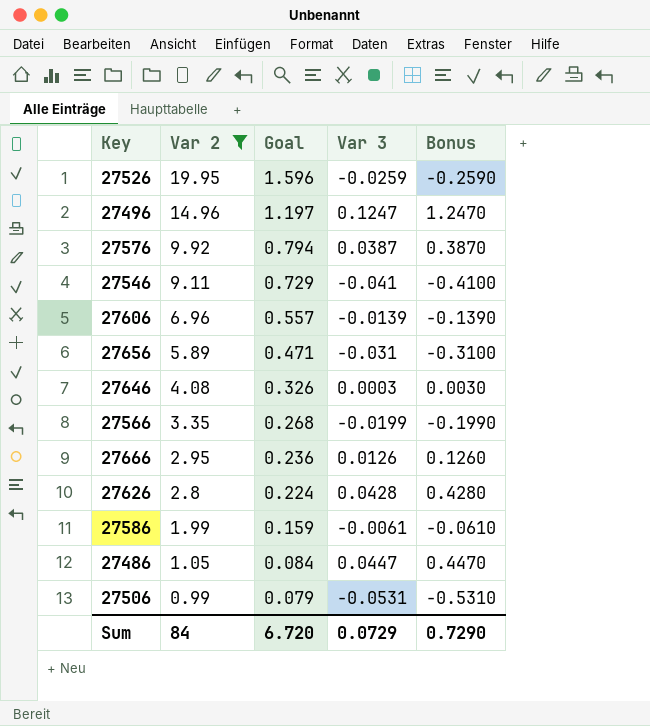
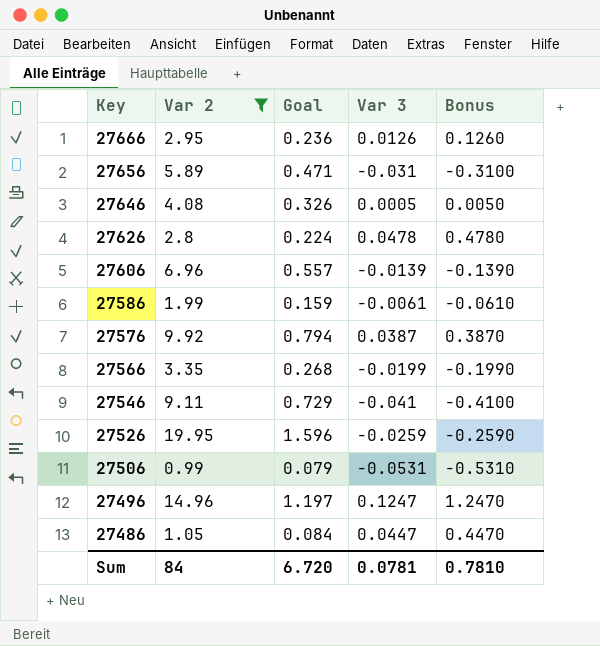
row order: Var 2 descending -> Key descending
27646 | Var 3: 0.0003 -> 0.0005
27646 | Bonus: 0.0030 -> 0.0050
27626 | Var 3: 0.0428 -> 0.0478
27626 | Bonus: 0.4280 -> 0.4780
Sum | Var 3: 0.0729 -> 0.0781
Sum | Bonus: 0.7290 -> 0.7810

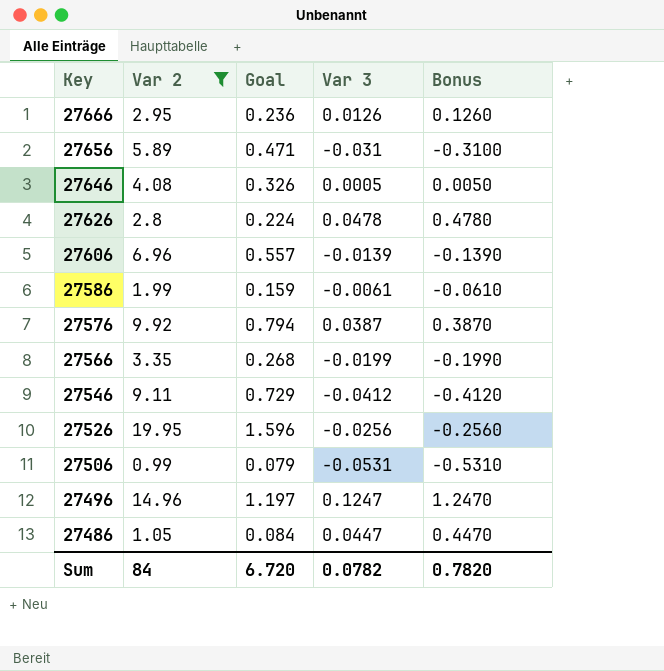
27546 | Var 3: -0.041 -> -0.0412
27546 | Bonus: -0.4100 -> -0.4120
27526 | Var 3: -0.0259 -> -0.0256
27526 | Bonus: -0.2590 -> -0.2560
Sum | Var 3: 0.0781 -> 0.0782
Sum | Bonus: 0.7810 -> 0.7820

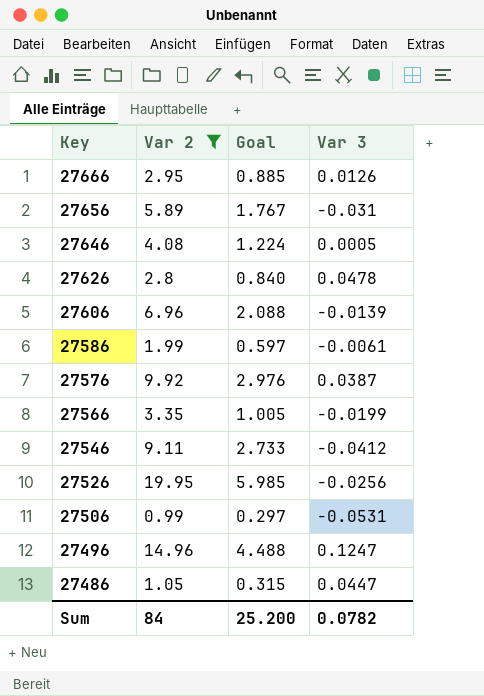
column Bonus | formula: [Var 3] * 10 -> none
column Goal | formula: [Var 2] * 0.08 -> [Var 2] * 0.3
Sum | Goal: 6.720 -> 25.200

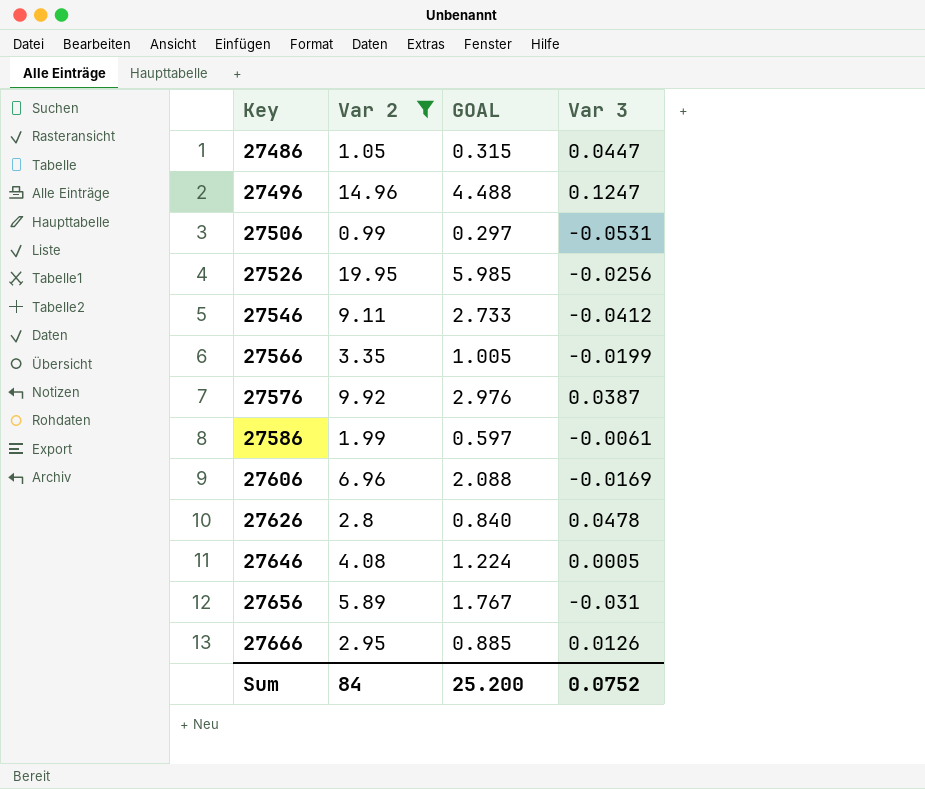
row order: Key descending -> Key ascending
column name: Goal -> GOAL
27606 | Var 3: -0.0139 -> -0.0169
Sum | Var 3: 0.0782 -> 0.0752

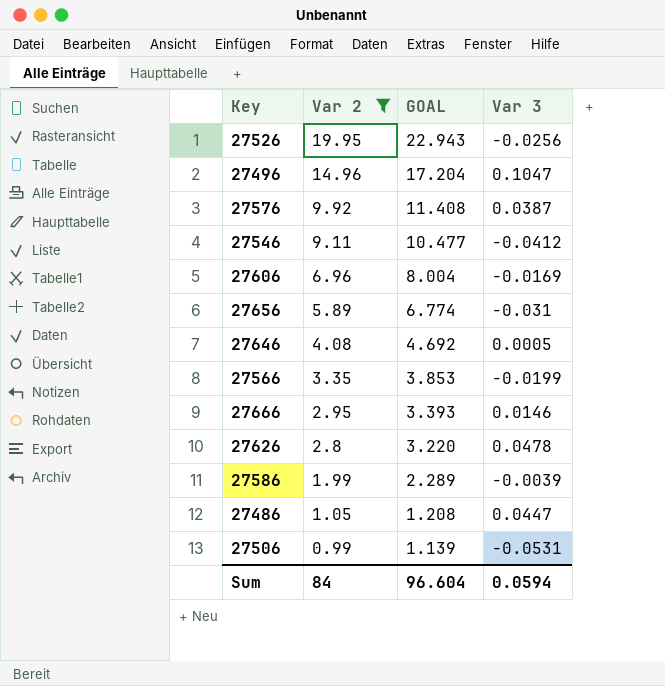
row order: Key ascending -> Var 2 descending
column GOAL | formula: [Var 2] * 0.3 -> [Var 2] * 1.15
27496 | Var 3: 0.1247 -> 0.1047
27666 | Var 3: 0.0126 -> 0.0146
27586 | Var 3: -0.0061 -> -0.0039
Sum | GOAL: 25.200 -> 96.604
Sum | Var 3: 0.0752 -> 0.0594

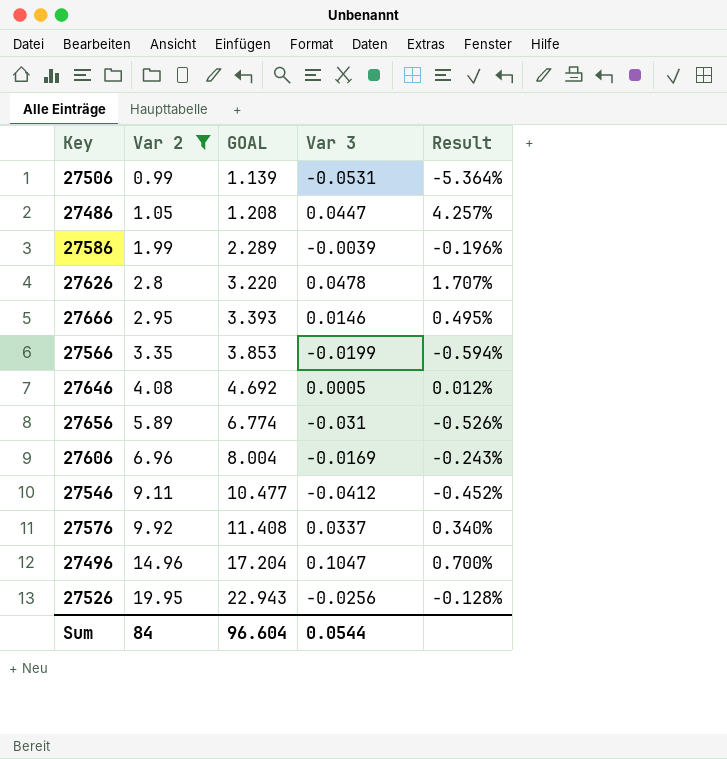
row order: Var 2 descending -> Var 2 ascending
column Result | formula: none -> [Var 3] / [Var 2]
27576 | Var 3: 0.0387 -> 0.0337
Sum | Var 3: 0.0594 -> 0.0544

